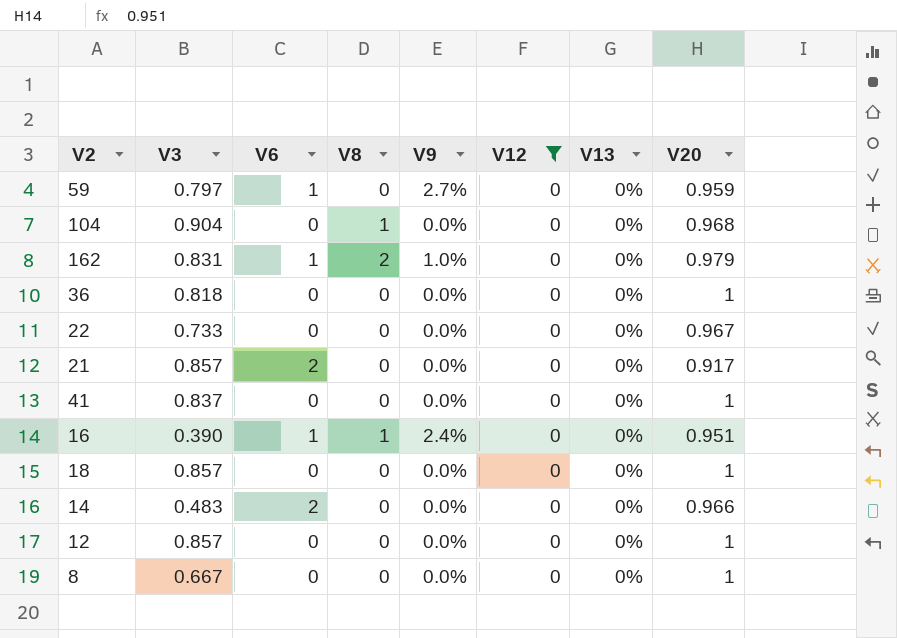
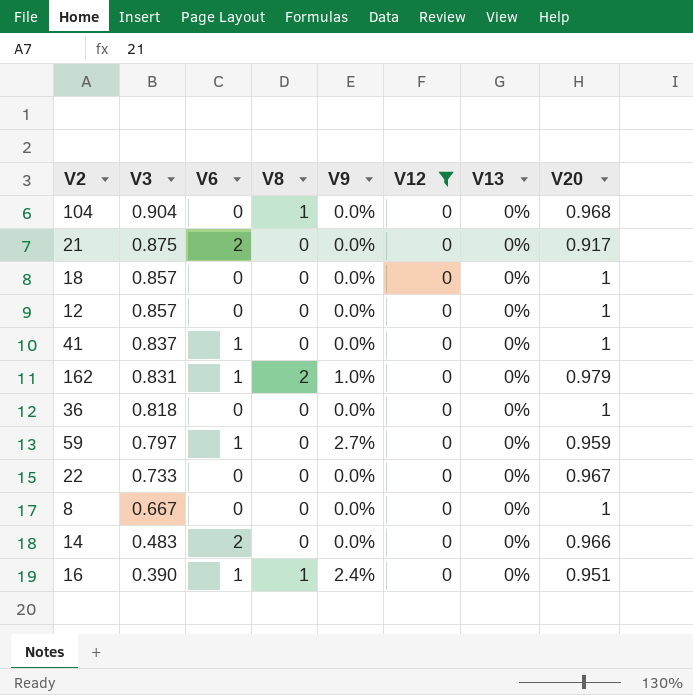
row order: none -> V3 descending
21 | V3: 0.857 -> 0.875
41 | V6: 0 -> 1

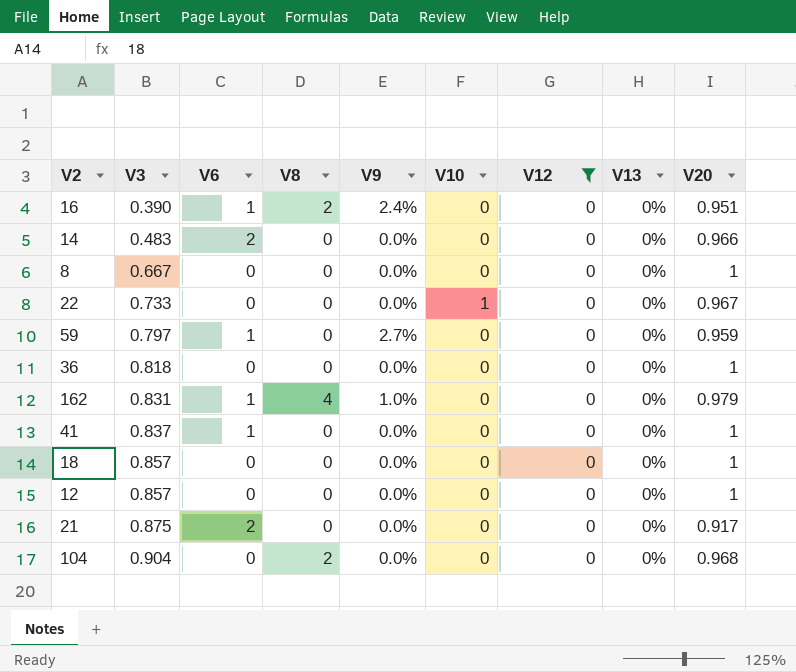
row order: V3 descending -> V3 ascending
column V10 | position: none -> 6
16 | V8: 1 -> 2
162 | V8: 2 -> 4
104 | V8: 1 -> 2

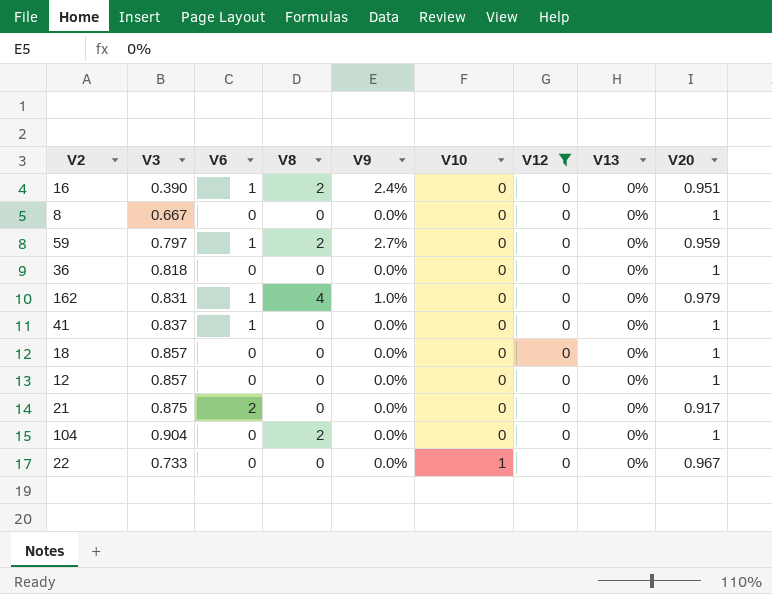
row order: V3 ascending -> V10 ascending
row 14: 0.483 | 2 | 0 | 0.0% | 0 | 0 | 0% | 0.966 -> none
59 | V8: 0 -> 2
104 | V20: 0.968 -> 1

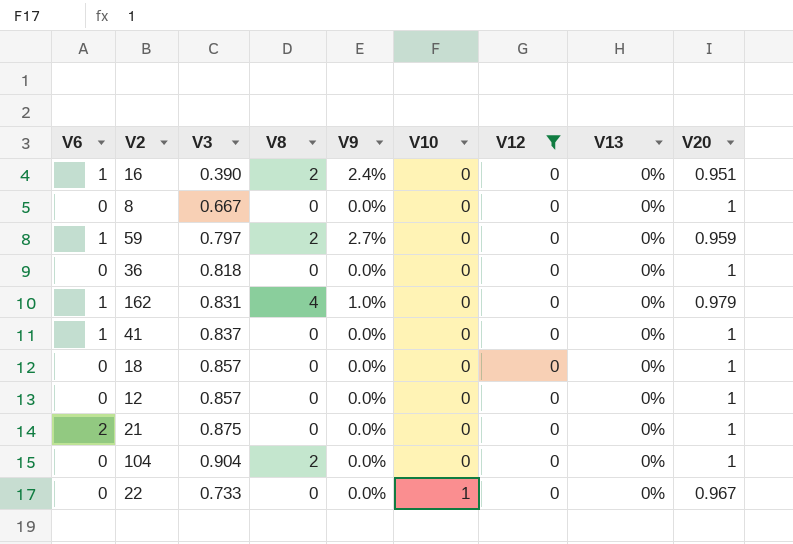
column V6 | position: 3 -> 1
21 | V20: 0.917 -> 1

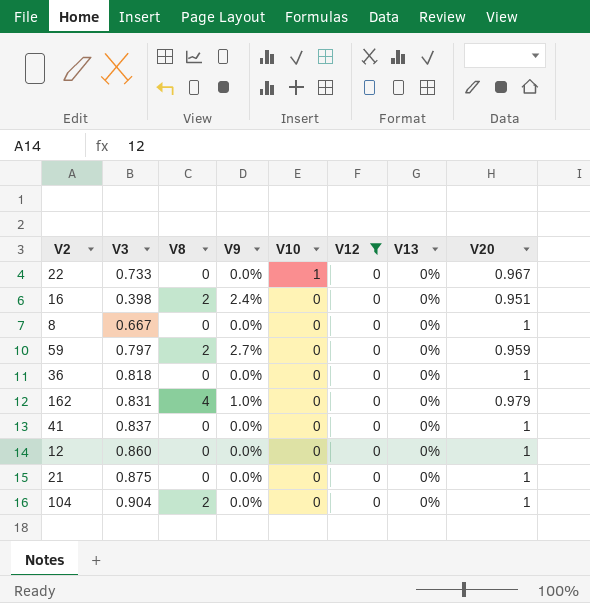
row order: V10 ascending -> V10 descending
column V6 | position: 1 -> none
row 18: 0 | 0.857 | 0 | 0.0% | 0 | 0 | 0% | 1 -> none
16 | V3: 0.390 -> 0.398
12 | V3: 0.857 -> 0.860

